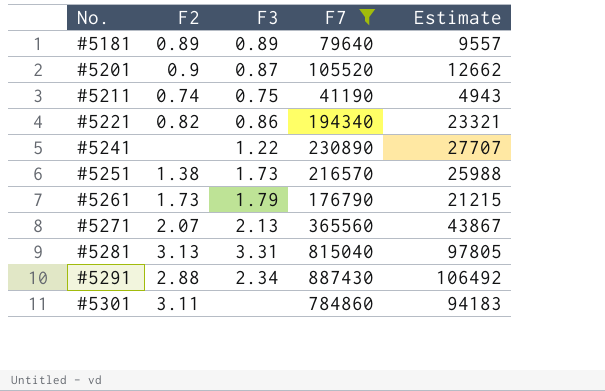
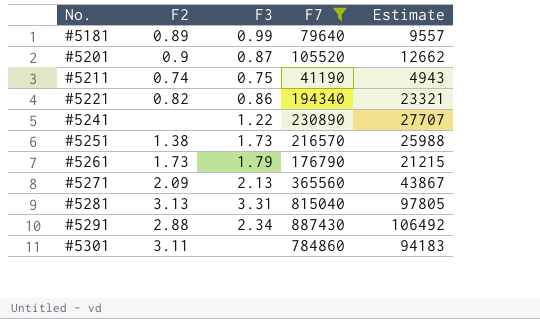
#5181 | F3: 0.89 -> 0.99
#5271 | F2: 2.07 -> 2.09

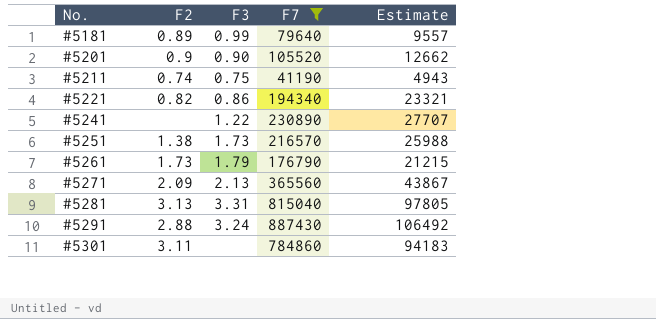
#5201 | F3: 0.87 -> 0.90
#5291 | F3: 2.34 -> 3.24

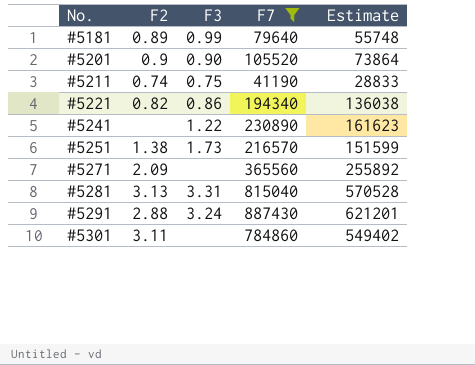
column Estimate | formula: [F7] * 0.12 -> [F7] * 0.7
row #5261: 1.73 | 1.79 | 176790 | 21215 -> none
#5271 | F3: 2.13 -> none

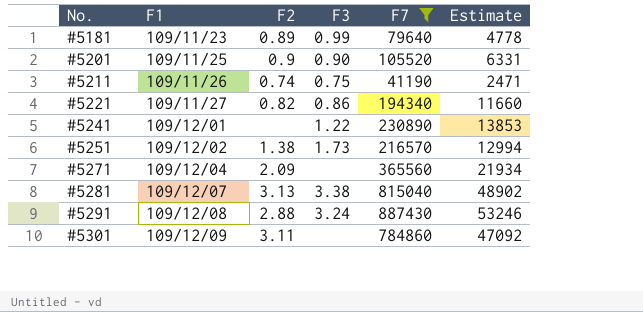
column F1 | position: none -> 2
column Estimate | formula: [F7] * 0.7 -> [F7] * 0.06
#5281 | F3: 3.31 -> 3.38

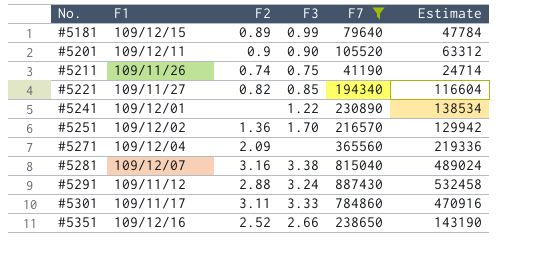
column Estimate | formula: [F7] * 0.06 -> [F7] * 0.6
#5181 | F1: 109/11/23 -> 109/12/15
#5201 | F1: 109/11/25 -> 109/12/11
#5221 | F3: 0.86 -> 0.85
#5251 | F2: 1.38 -> 1.36
#5251 | F3: 1.73 -> 1.70
#5281 | F2: 3.13 -> 3.16
#5291 | F1: 109/12/08 -> 109/11/12
#5301 | F1: 109/12/09 -> 109/11/17
#5301 | F3: none -> 3.33
row #5351: none -> 109/12/16 | 2.52 | 2.66 | 238650 | 143190

